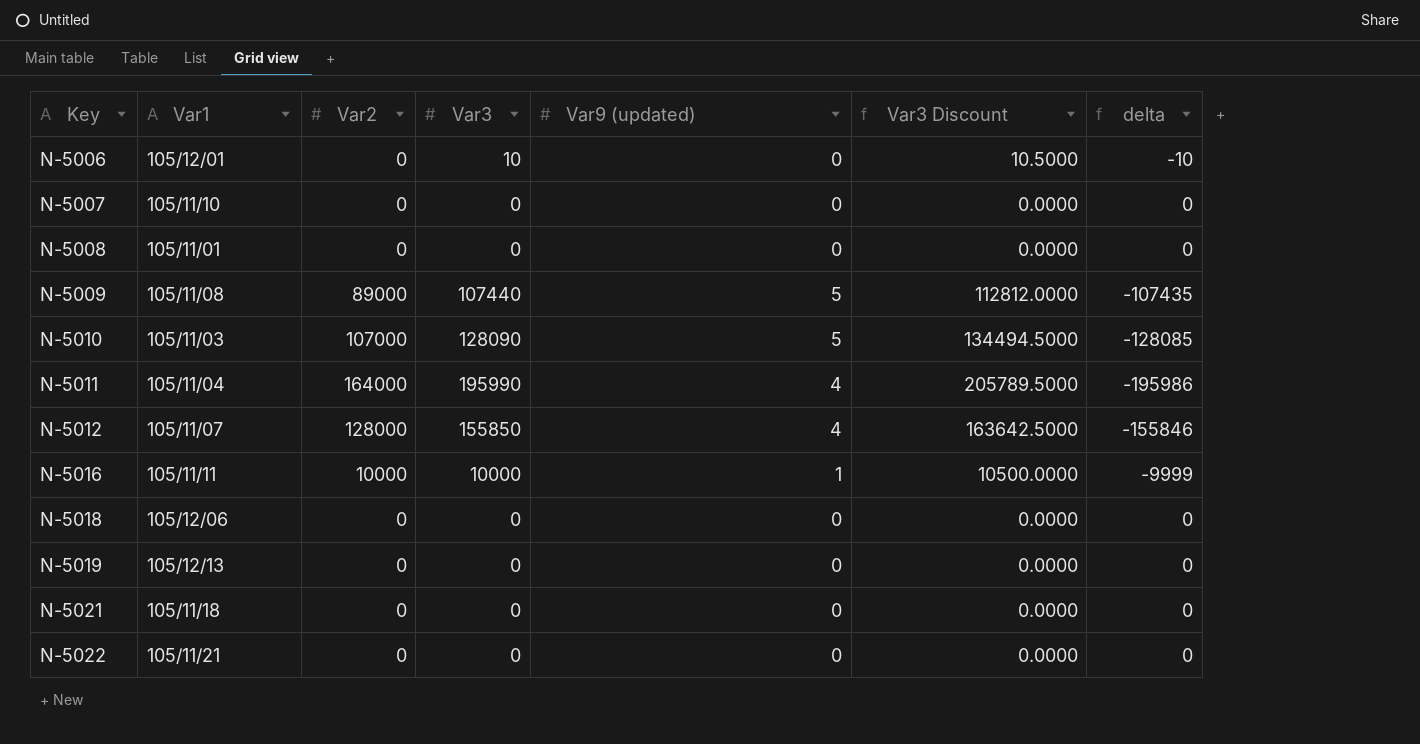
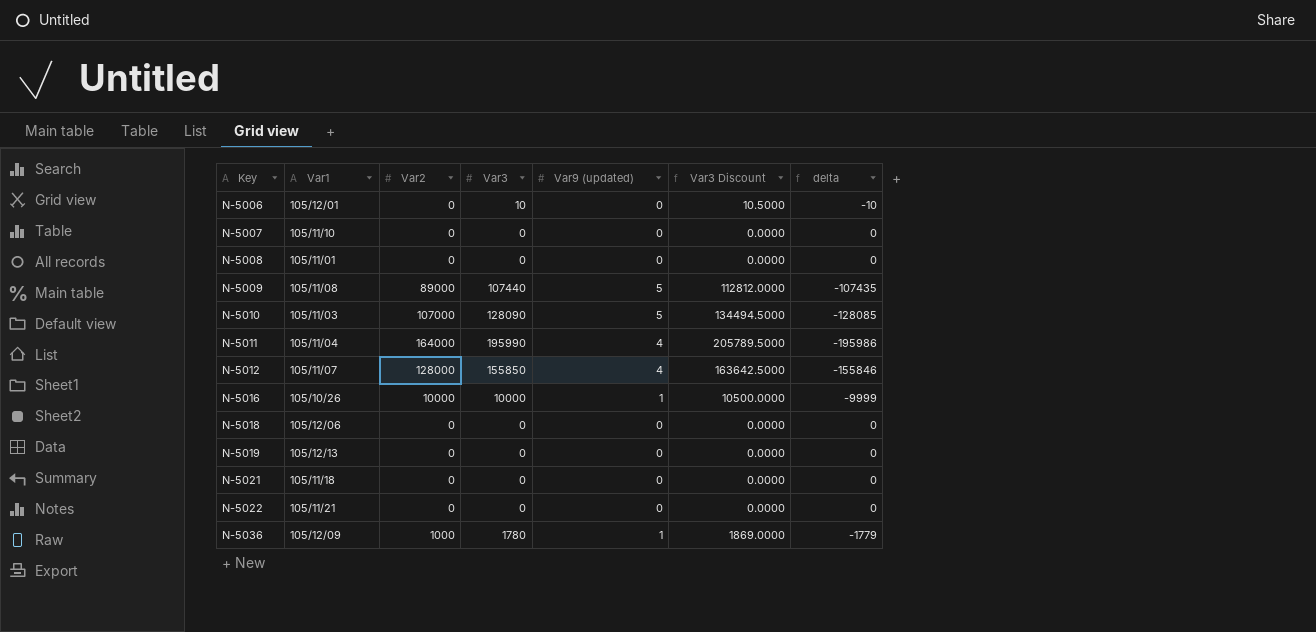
N-5016 | Var1: 105/11/11 -> 105/10/26
row N-5036: none -> 105/12/09 | 1000 | 1780 | 1 | 1869.0000 | -1779

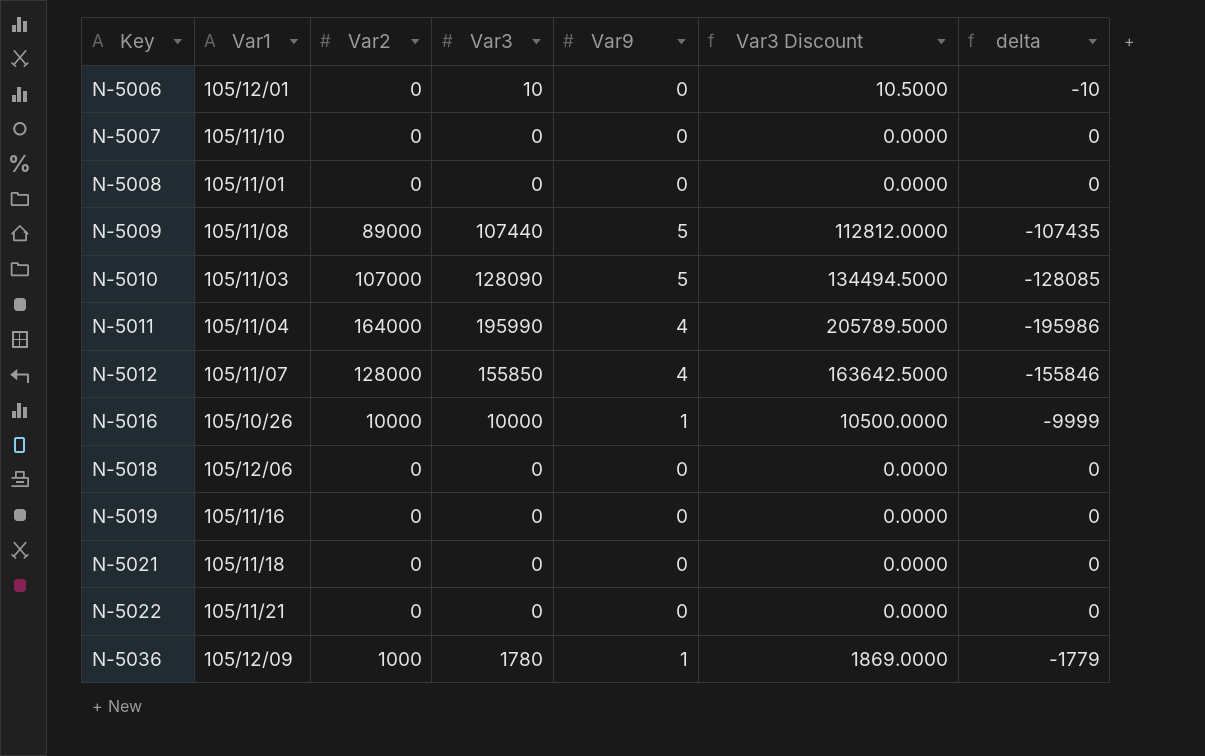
column name: Var9 (updated) -> Var9
N-5019 | Var1: 105/12/13 -> 105/11/16

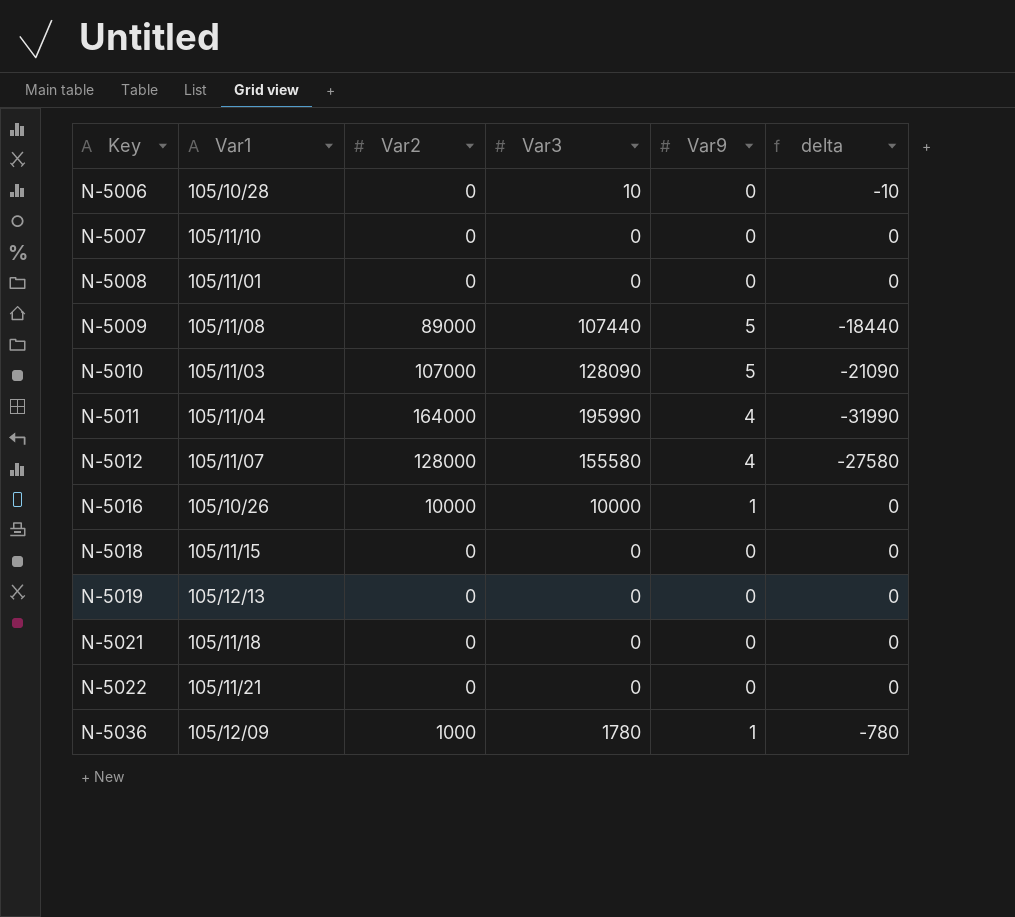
column Var3 Discount | formula: [Var3] * 1.05 -> none
column delta | formula: [Var9] - [Var3] -> [Var2] - [Var3]
N-5006 | Var1: 105/12/01 -> 105/10/28
N-5012 | Var3: 155850 -> 155580
N-5018 | Var1: 105/12/06 -> 105/11/15
N-5019 | Var1: 105/11/16 -> 105/12/13

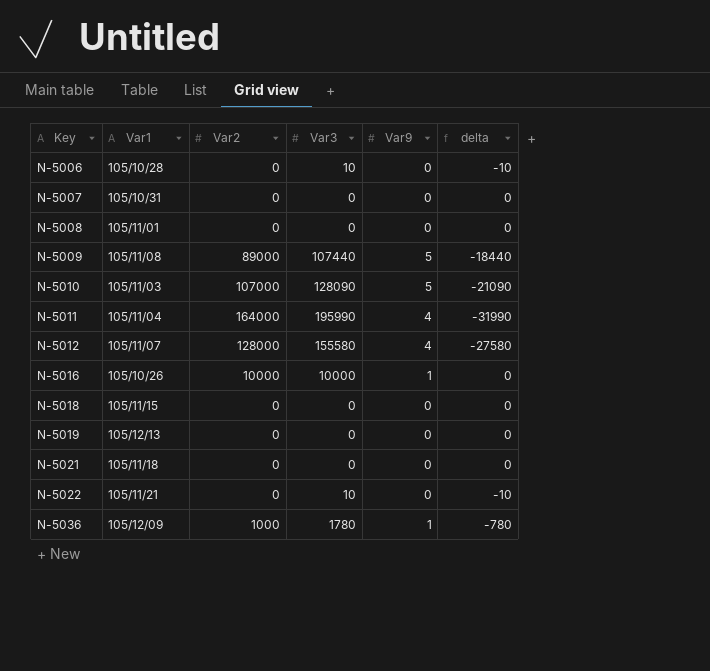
N-5007 | Var1: 105/11/10 -> 105/10/31
N-5022 | Var3: 0 -> 10
N-5022 | delta: 0 -> -10

